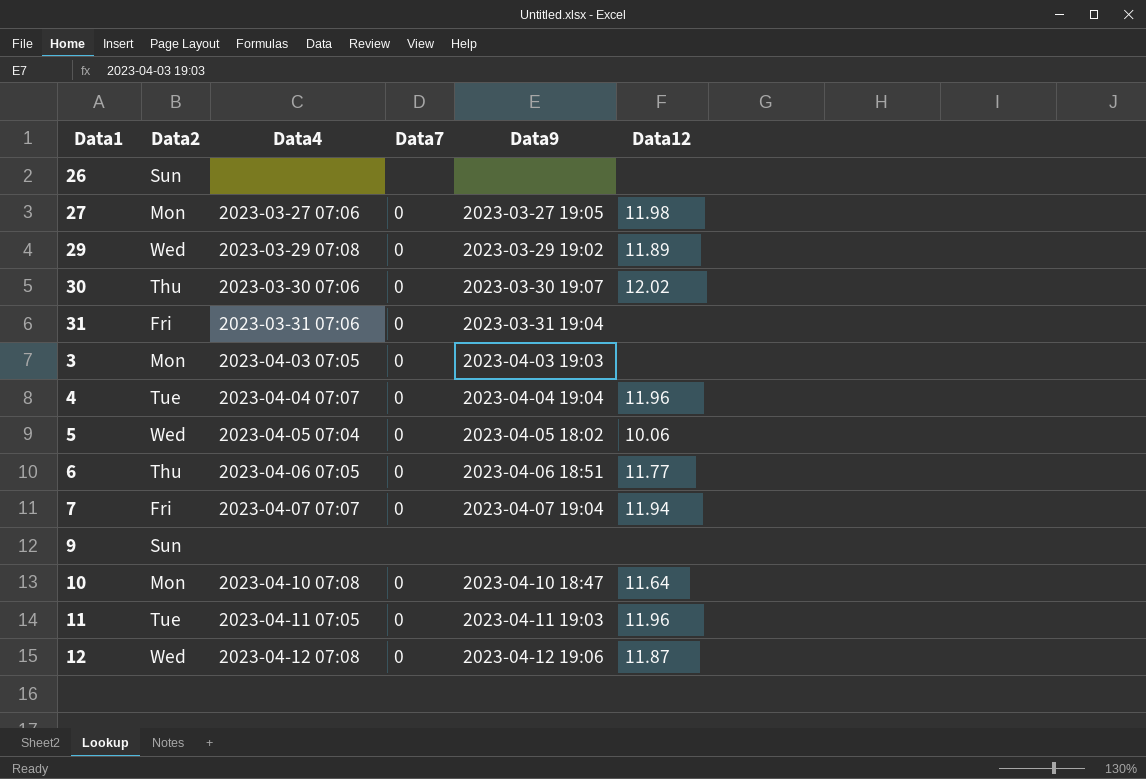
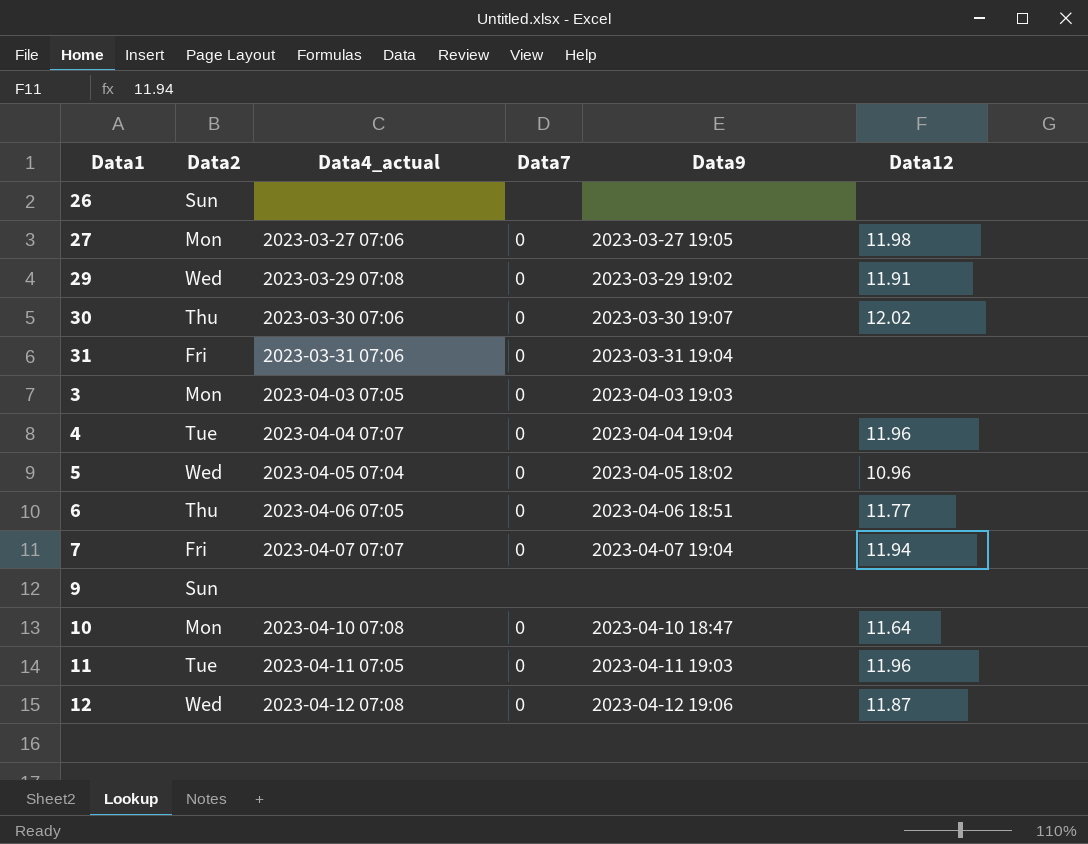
column name: Data4 -> Data4_actual
29 | Data12: 11.89 -> 11.91
5 | Data12: 10.06 -> 10.96

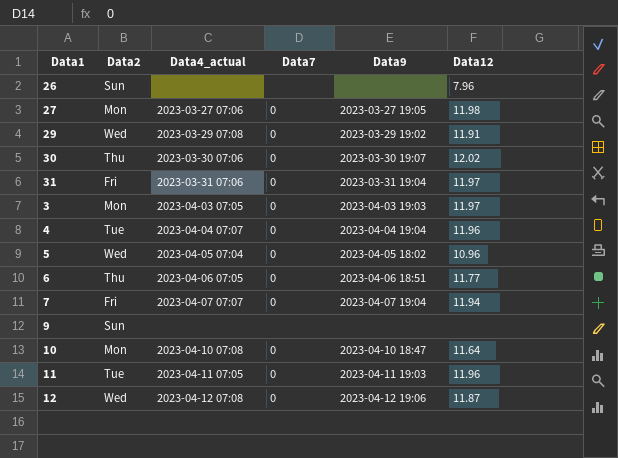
26 | Data12: none -> 7.96
31 | Data12: none -> 11.97
3 | Data12: none -> 11.97

